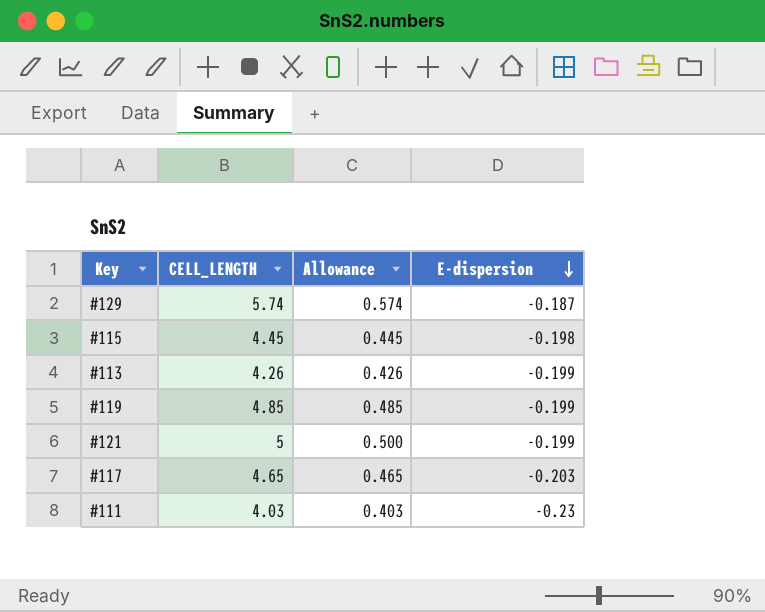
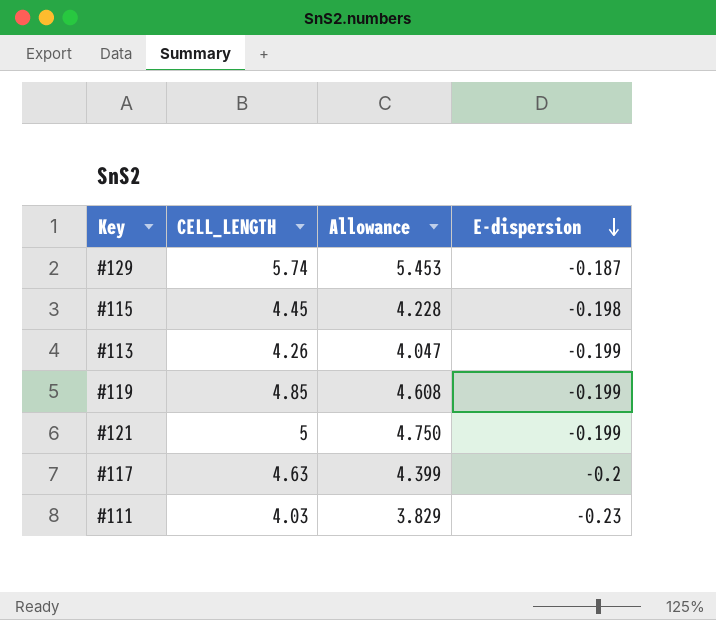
column Allowance | formula: [CELL_LENGTH] * 0.1 -> [CELL_LENGTH] * 0.95
#117 | CELL_LENGTH: 4.65 -> 4.63
#117 | E-dispersion: -0.203 -> -0.2

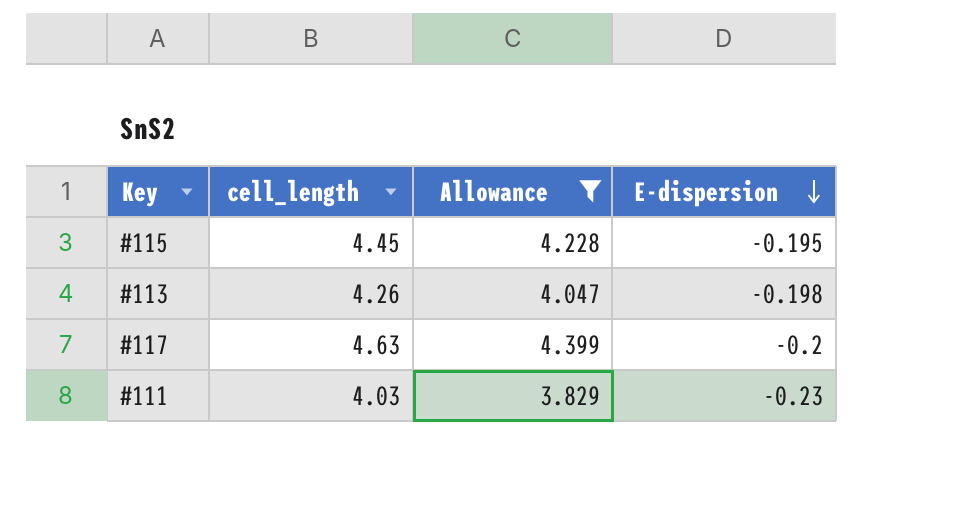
filter: none -> Allowance <= 4.399
column name: CELL_LENGTH -> cell_length
#115 | E-dispersion: -0.198 -> -0.195
#113 | E-dispersion: -0.199 -> -0.198

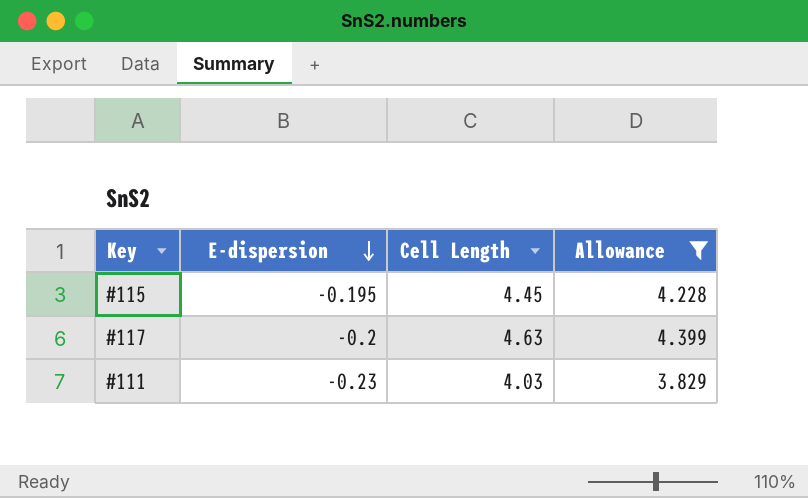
column E-dispersion | position: 4 -> 2
column name: cell_length -> Cell Length
row #113: 4.26 | 4.047 | -0.198 -> none

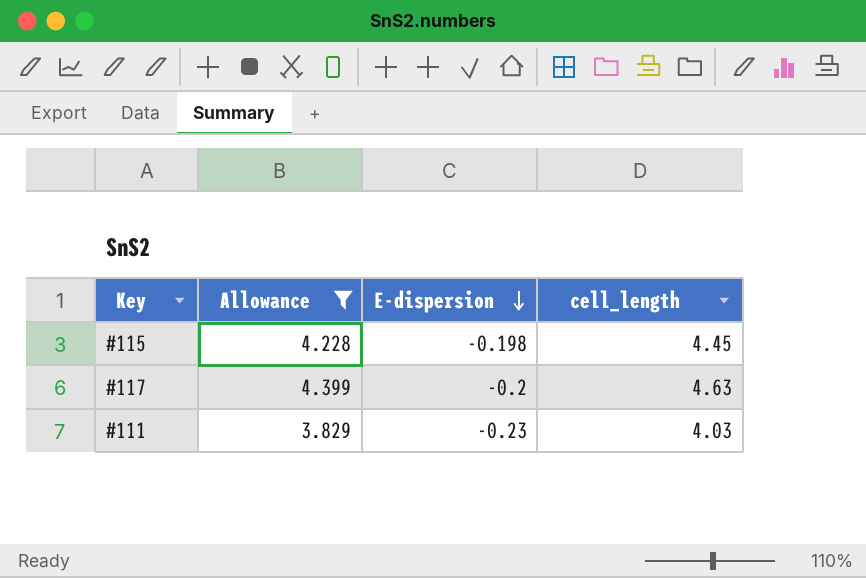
column Allowance | position: 4 -> 2
column name: Cell Length -> cell_length
#115 | E-dispersion: -0.195 -> -0.198

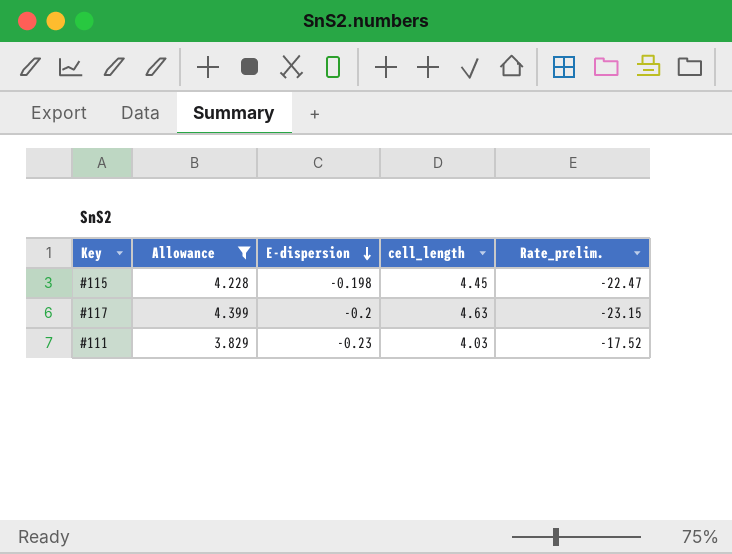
column Rate_prelim. | formula: none -> [cell_length] / [E-dispersion]

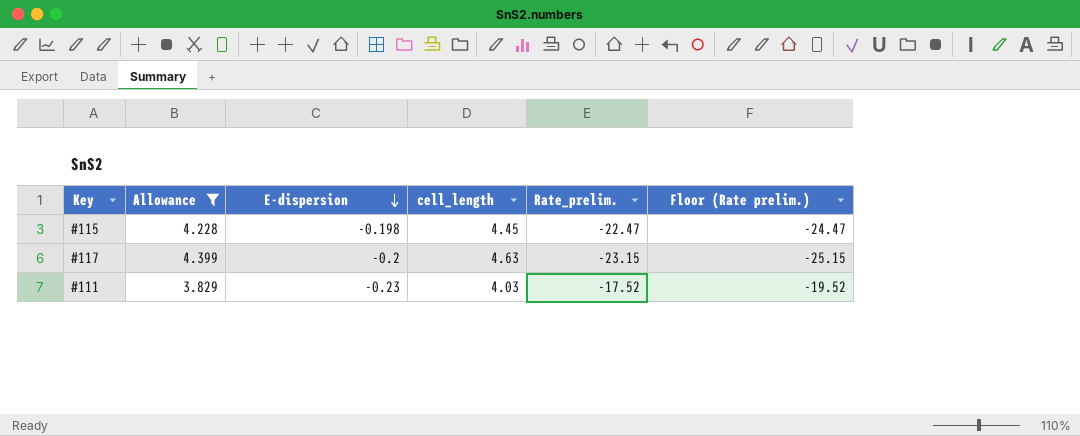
column Floor (Rate prelim.) | formula: none -> [Rate_prelim.] - 2

